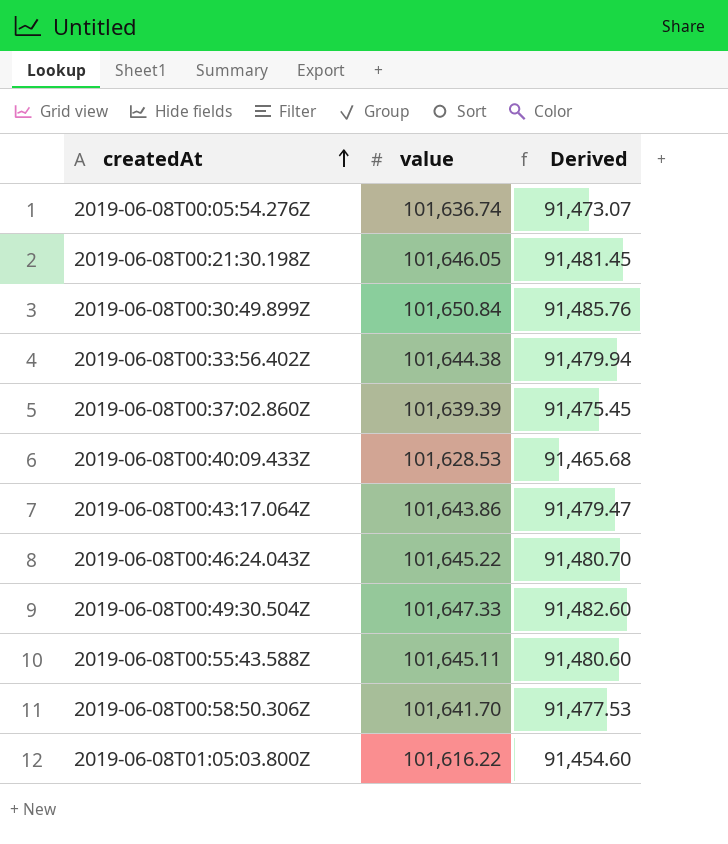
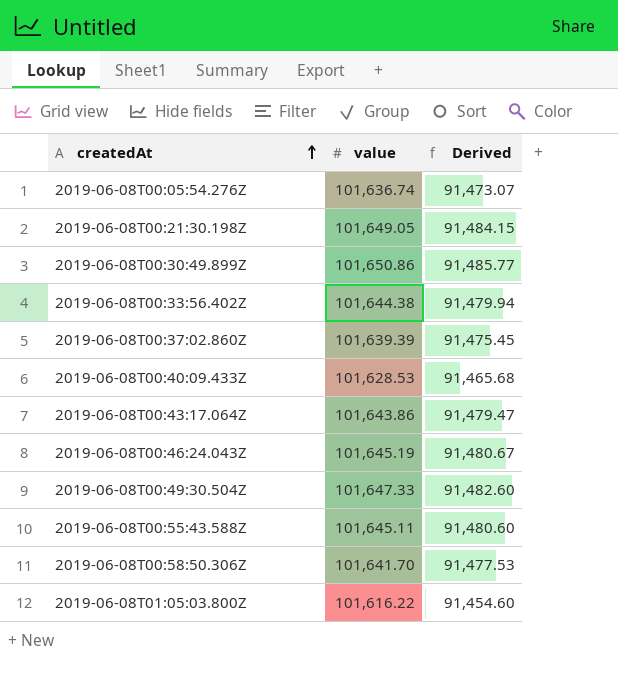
2019-06-08T00:21:30.198Z | value: 101,646.05 -> 101,649.05
2019-06-08T00:21:30.198Z | Derived: 91,481.45 -> 91,484.15
2019-06-08T00:30:49.899Z | value: 101,650.84 -> 101,650.86
2019-06-08T00:30:49.899Z | Derived: 91,485.76 -> 91,485.77
2019-06-08T00:46:24.043Z | value: 101,645.22 -> 101,645.19
2019-06-08T00:46:24.043Z | Derived: 91,480.70 -> 91,480.67

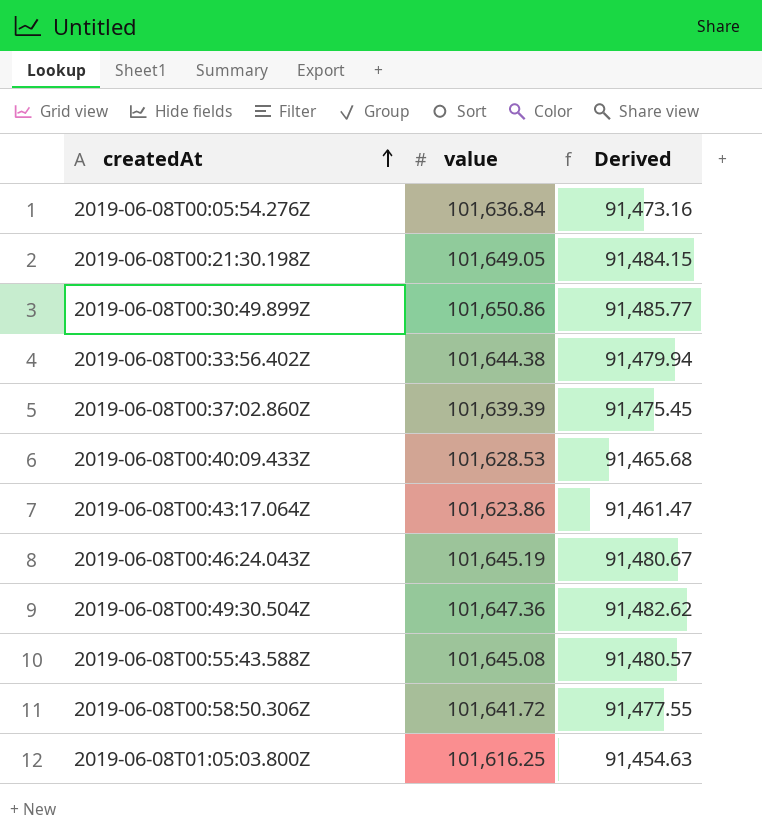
2019-06-08T00:05:54.276Z | value: 101,636.74 -> 101,636.84
2019-06-08T00:05:54.276Z | Derived: 91,473.07 -> 91,473.16
2019-06-08T00:43:17.064Z | value: 101,643.86 -> 101,623.86
2019-06-08T00:43:17.064Z | Derived: 91,479.47 -> 91,461.47
2019-06-08T00:49:30.504Z | value: 101,647.33 -> 101,647.36
2019-06-08T00:49:30.504Z | Derived: 91,482.60 -> 91,482.62
2019-06-08T00:55:43.588Z | value: 101,645.11 -> 101,645.08
2019-06-08T00:55:43.588Z | Derived: 91,480.60 -> 91,480.57
2019-06-08T00:58:50.306Z | value: 101,641.70 -> 101,641.72
2019-06-08T00:58:50.306Z | Derived: 91,477.53 -> 91,477.55
2019-06-08T01:05:03.800Z | value: 101,616.22 -> 101,616.25
2019-06-08T01:05:03.800Z | Derived: 91,454.60 -> 91,454.63

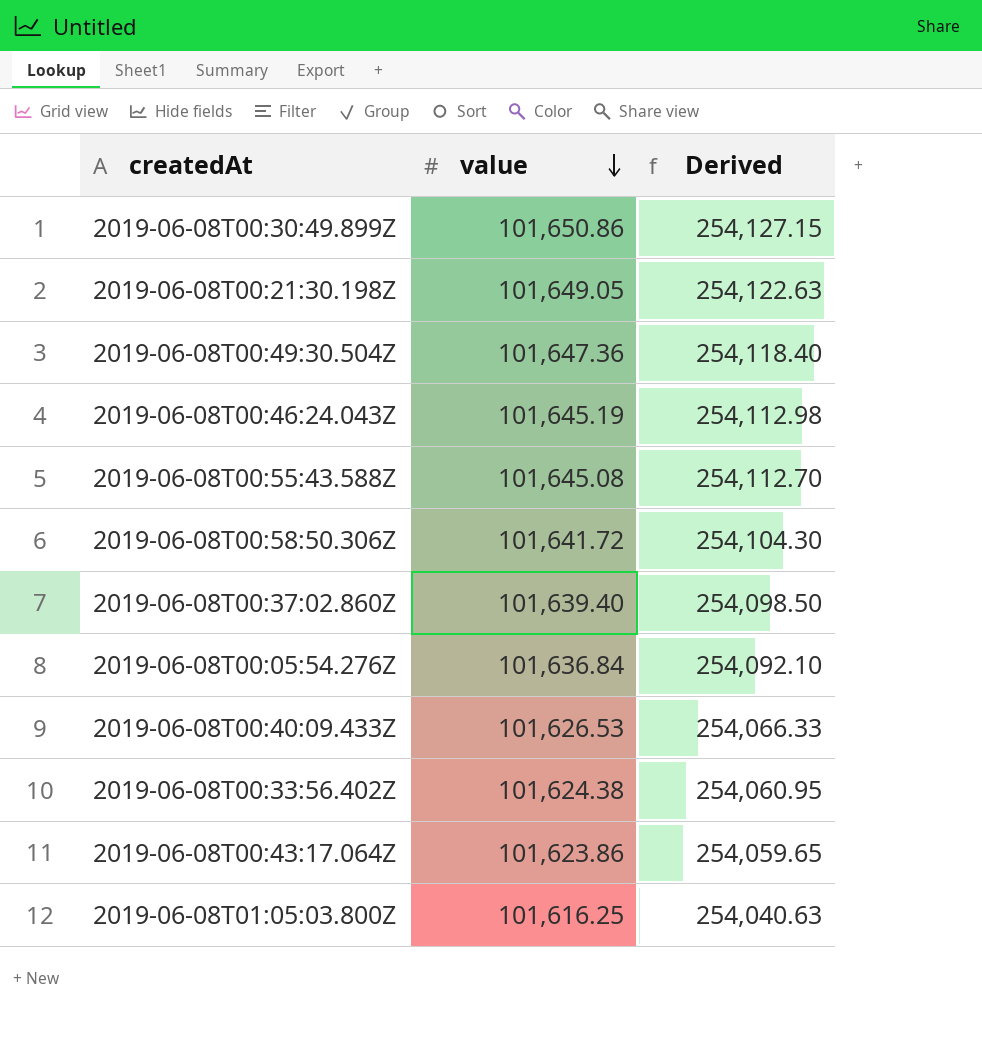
row order: createdAt ascending -> value descending
column Derived | formula: [value] * 0.9 -> [value] * 2.5
2019-06-08T00:37:02.860Z | value: 101,639.39 -> 101,639.40
2019-06-08T00:40:09.433Z | value: 101,628.53 -> 101,626.53
2019-06-08T00:33:56.402Z | value: 101,644.38 -> 101,624.38

